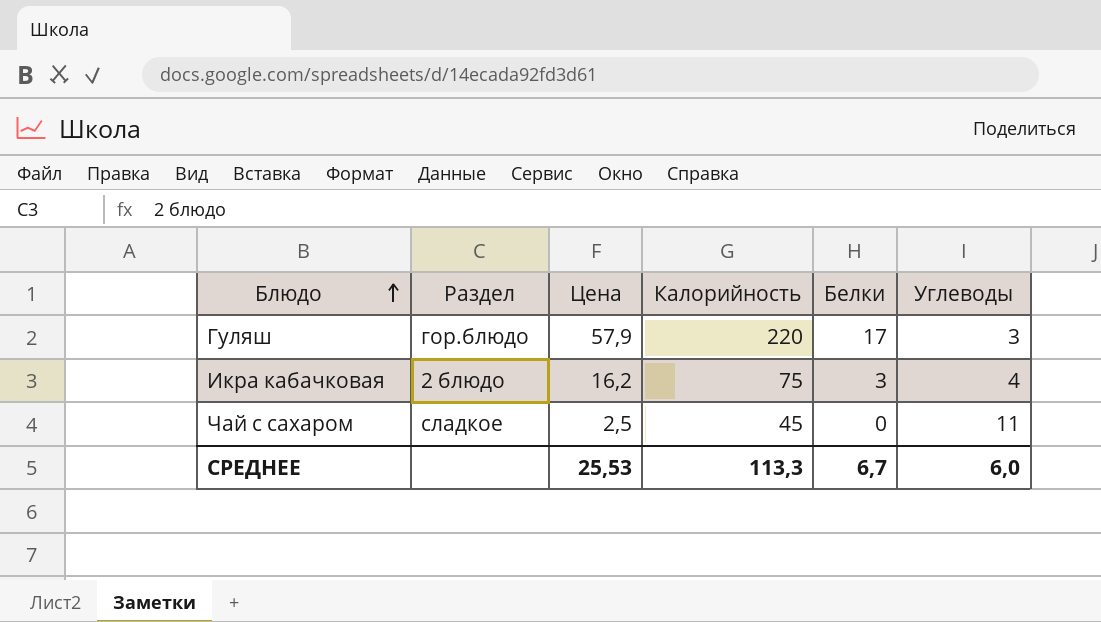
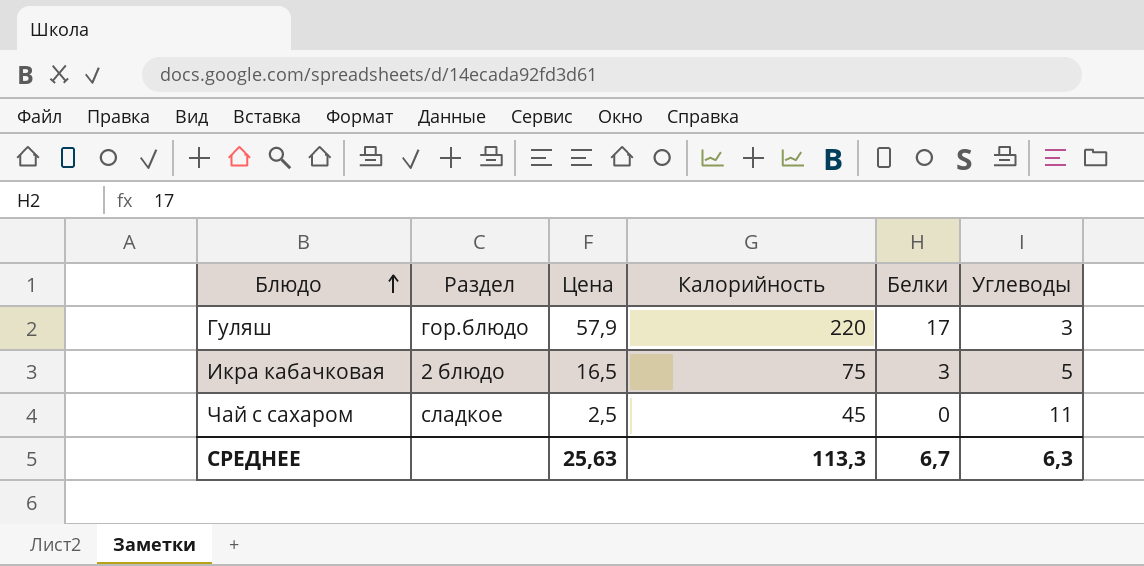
Икра кабачковая | Цена: 16,2 -> 16,5
Икра кабачковая | Углеводы: 4 -> 5
СРЕДНЕЕ | Цена: 25,53 -> 25,63
СРЕДНЕЕ | Углеводы: 6,0 -> 6,3

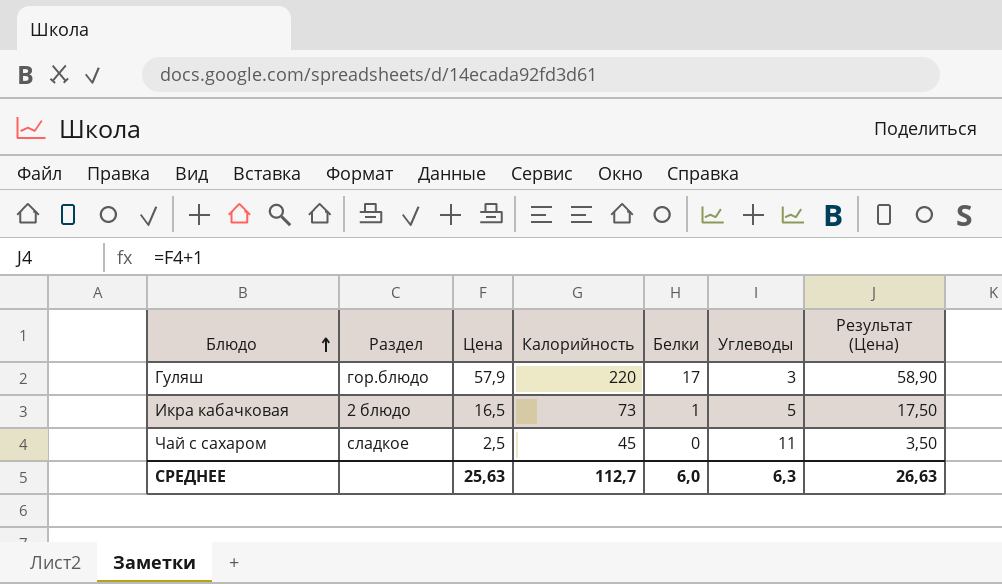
column Результат (Цена) | formula: none -> [Цена] + 1
Икра кабачковая | Калорийность: 75 -> 73
Икра кабачковая | Белки: 3 -> 1
СРЕДНЕЕ | Калорийность: 113,3 -> 112,7
СРЕДНЕЕ | Белки: 6,7 -> 6,0

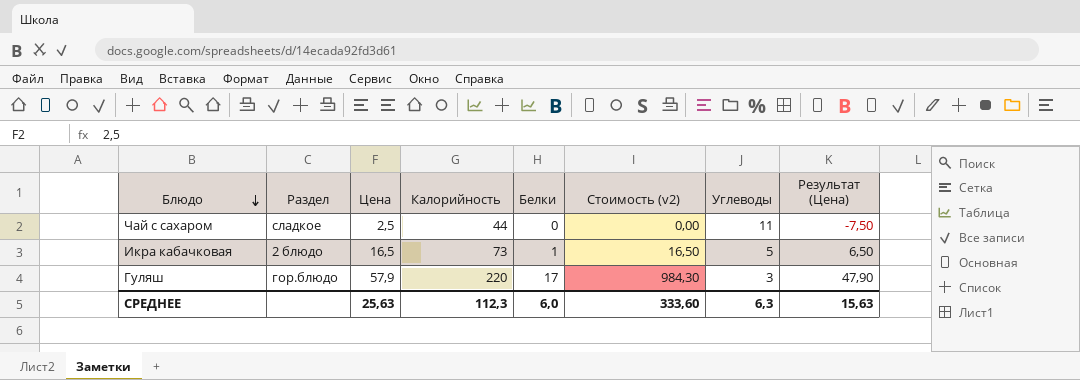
row order: Блюдо ascending -> Блюдо descending
column Стоимость (v2) | formula: none -> [Цена] * [Белки]
column Результат (Цена) | formula: [Цена] + 1 -> [Цена] - 10
Чай с сахаром | Калорийность: 45 -> 44
СРЕДНЕЕ | Калорийность: 112,7 -> 112,3
СРЕДНЕЕ | Результат (Цена): 26,63 -> 15,63

